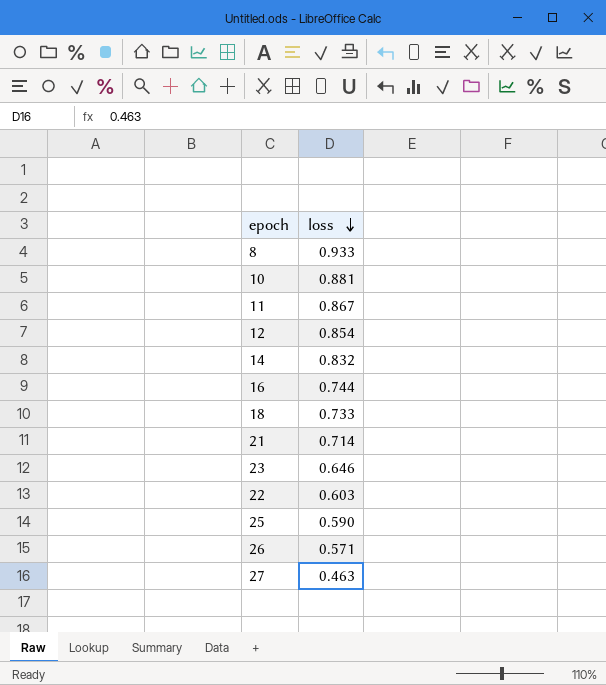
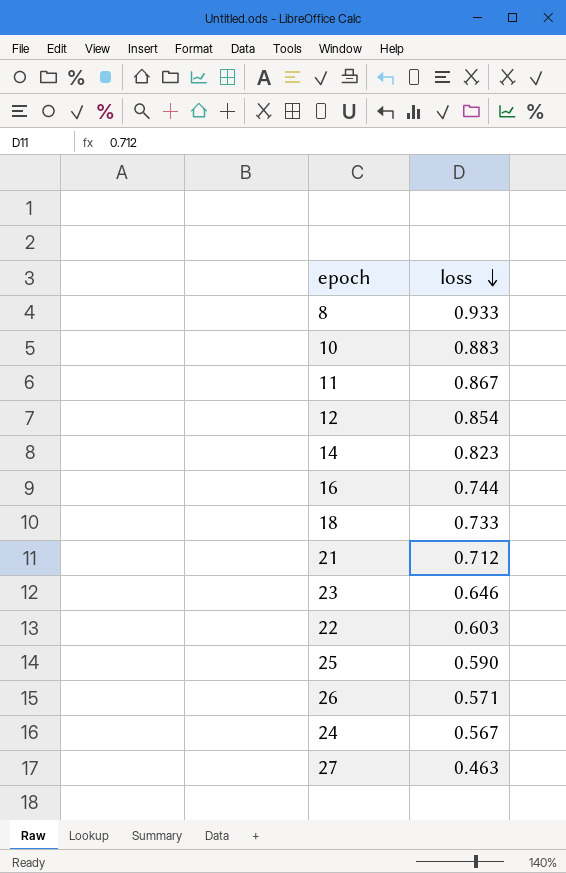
10 | loss: 0.881 -> 0.883
14 | loss: 0.832 -> 0.823
21 | loss: 0.714 -> 0.712
row 24: none -> 0.567

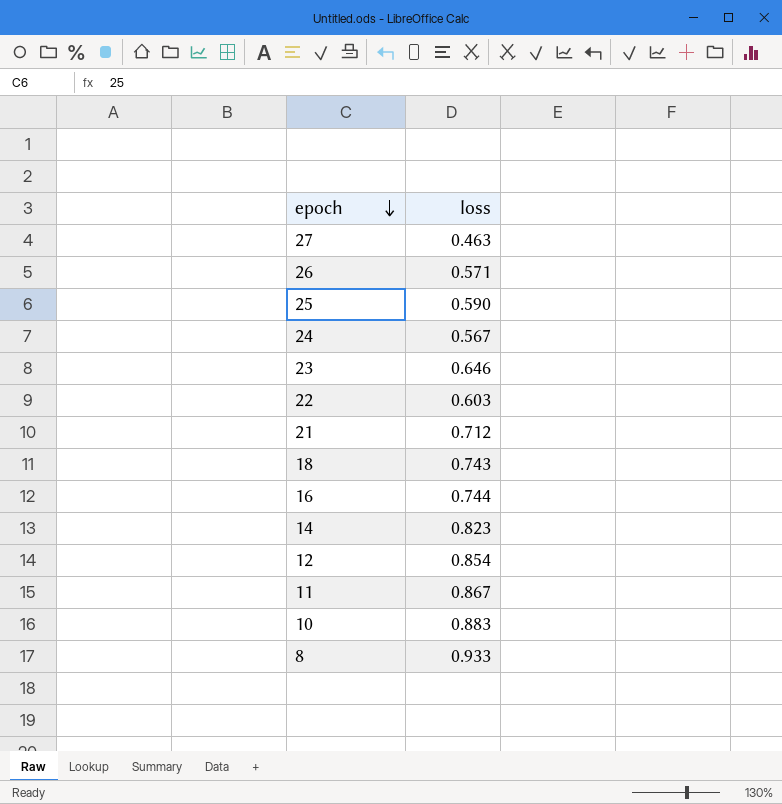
row order: loss descending -> epoch descending
18 | loss: 0.733 -> 0.743

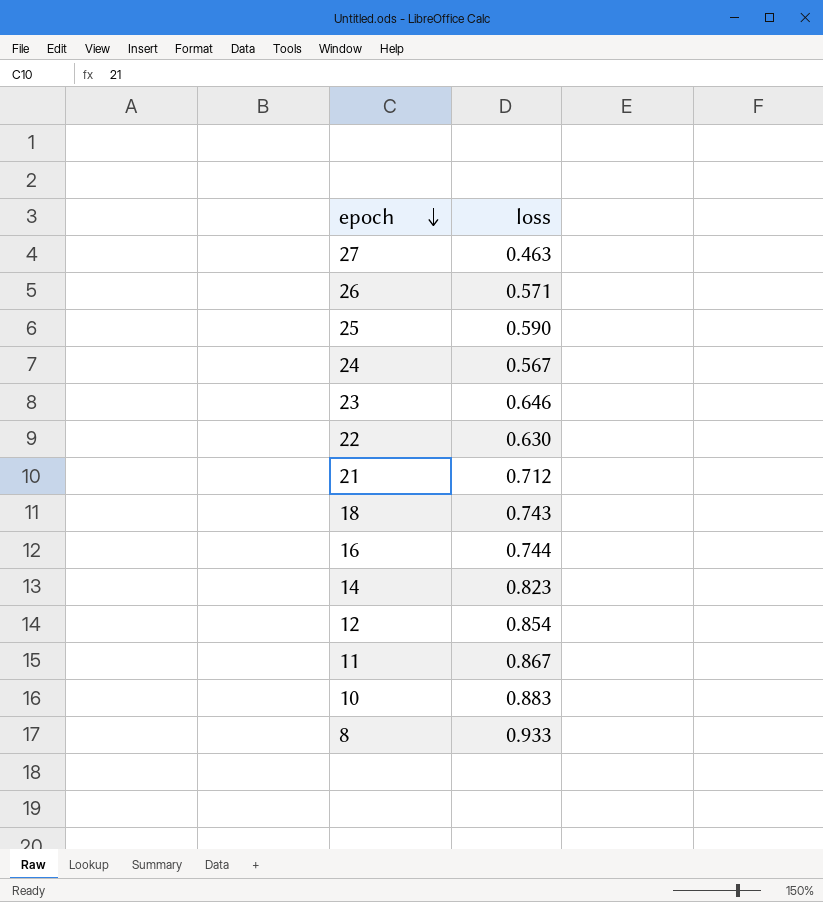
22 | loss: 0.603 -> 0.630

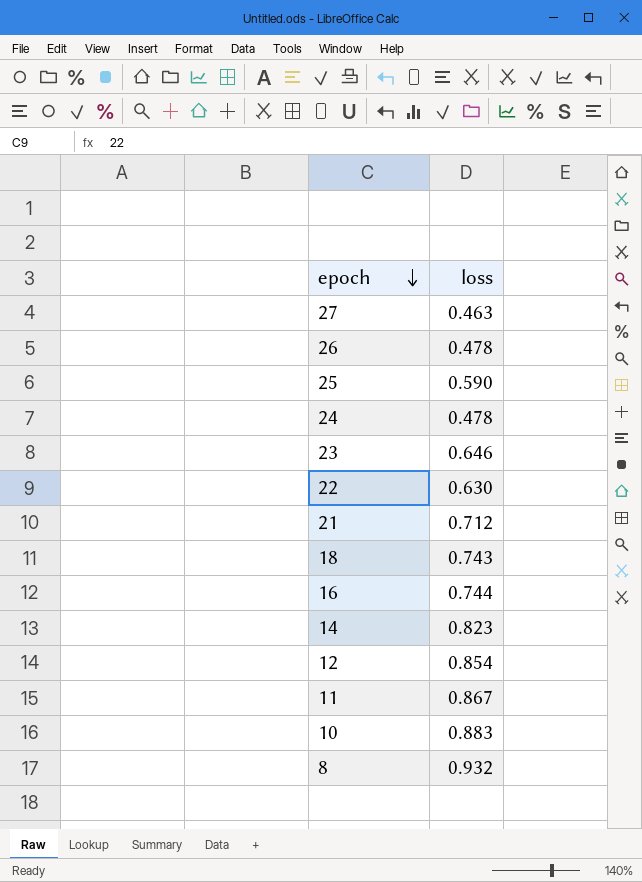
26 | loss: 0.571 -> 0.478
24 | loss: 0.567 -> 0.478
8 | loss: 0.933 -> 0.932

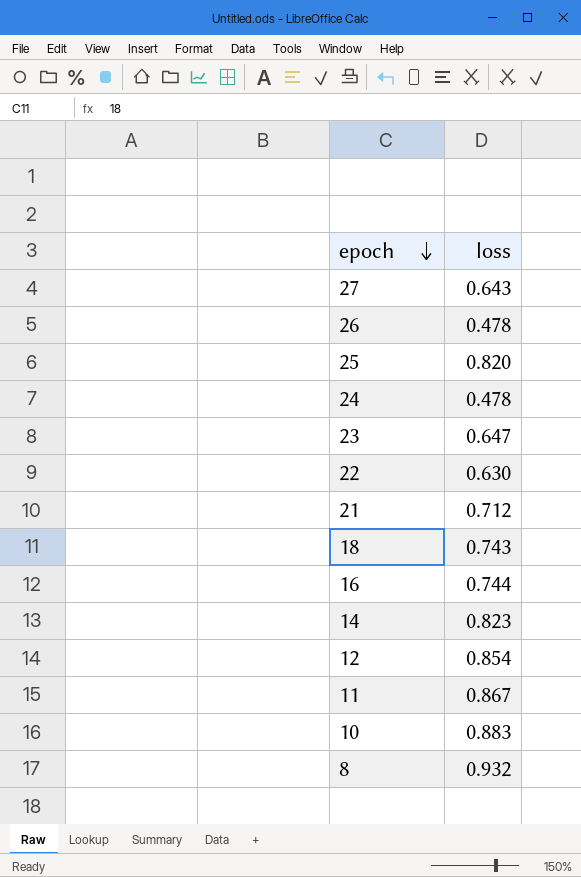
27 | loss: 0.463 -> 0.643
25 | loss: 0.590 -> 0.820
23 | loss: 0.646 -> 0.647

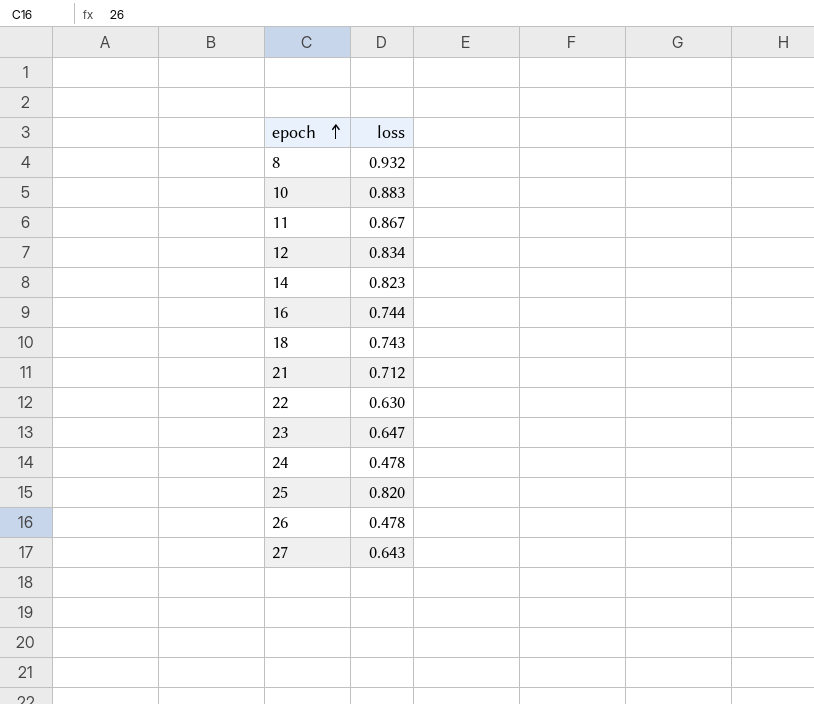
row order: epoch descending -> epoch ascending
12 | loss: 0.854 -> 0.834

